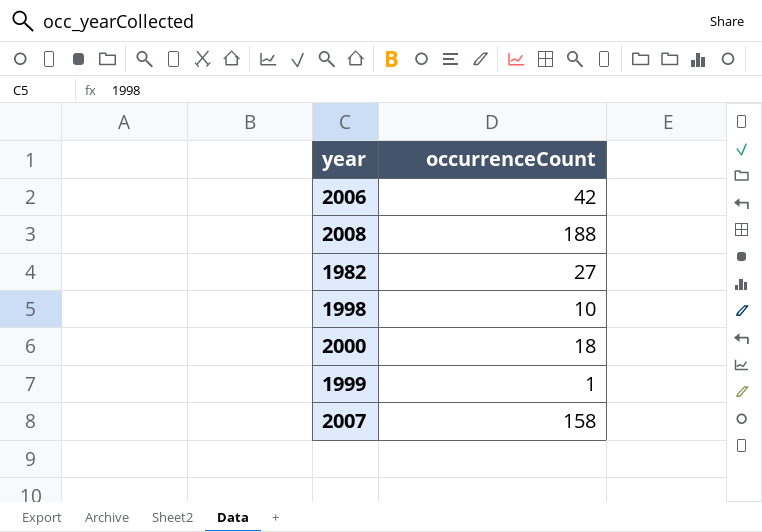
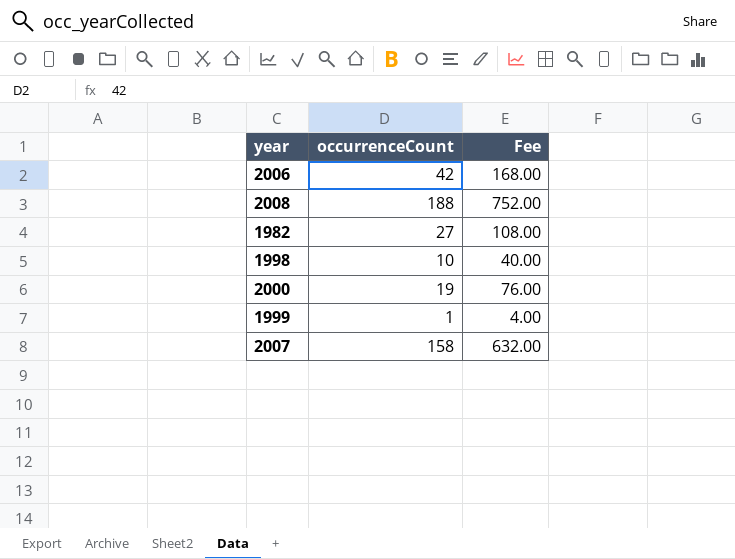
column Fee | formula: none -> [occurrenceCount] * 4
2000 | occurrenceCount: 18 -> 19

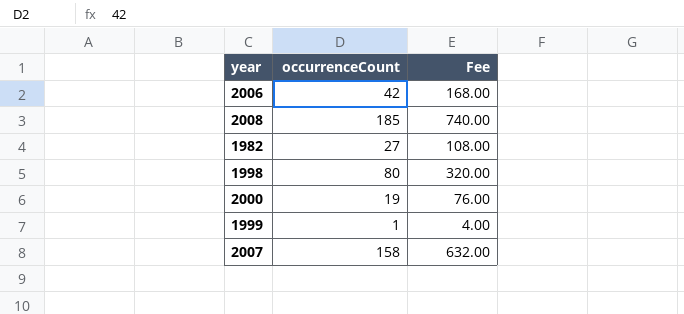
2008 | occurrenceCount: 188 -> 185
2008 | Fee: 752.00 -> 740.00
1998 | occurrenceCount: 10 -> 80
1998 | Fee: 40.00 -> 320.00

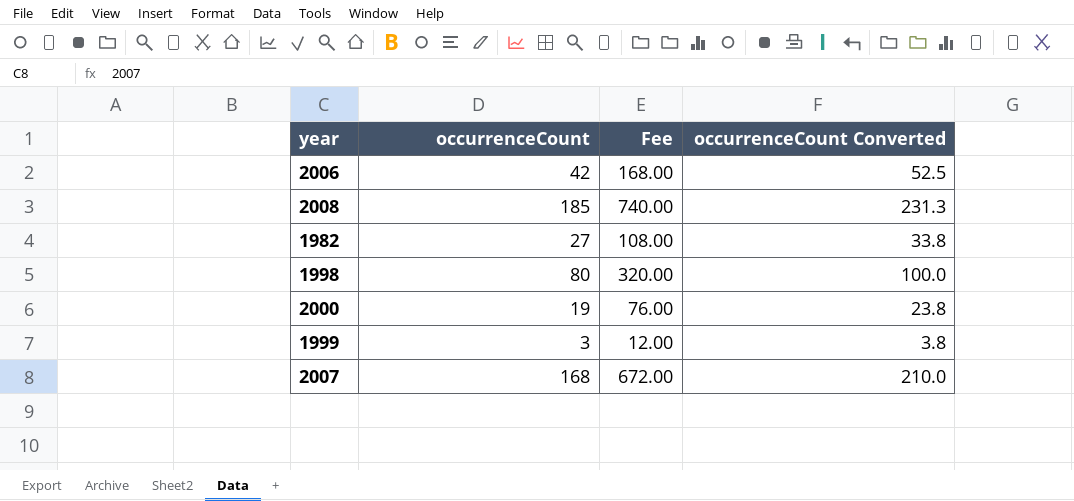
column occurrenceCount Converted | formula: none -> [occurrenceCount] * 1.25
1999 | occurrenceCount: 1 -> 3
1999 | Fee: 4.00 -> 12.00
2007 | occurrenceCount: 158 -> 168
2007 | Fee: 632.00 -> 672.00

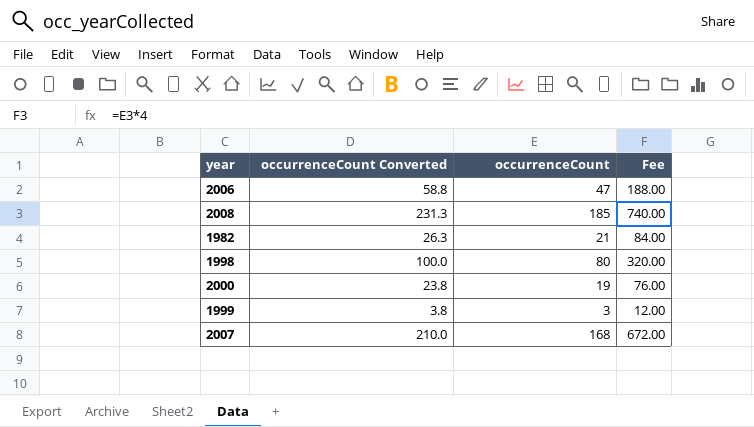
column occurrenceCount Converted | position: 4 -> 2
2006 | occurrenceCount Converted: 52.5 -> 58.8
2006 | occurrenceCount: 42 -> 47
2006 | Fee: 168.00 -> 188.00
1982 | occurrenceCount Converted: 33.8 -> 26.3
1982 | occurrenceCount: 27 -> 21
1982 | Fee: 108.00 -> 84.00

